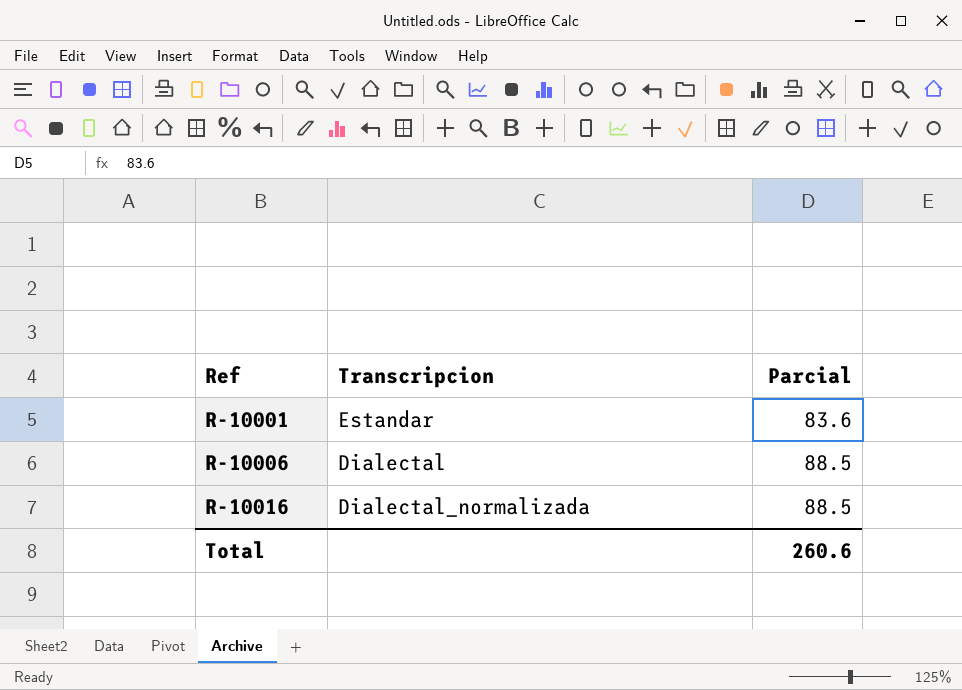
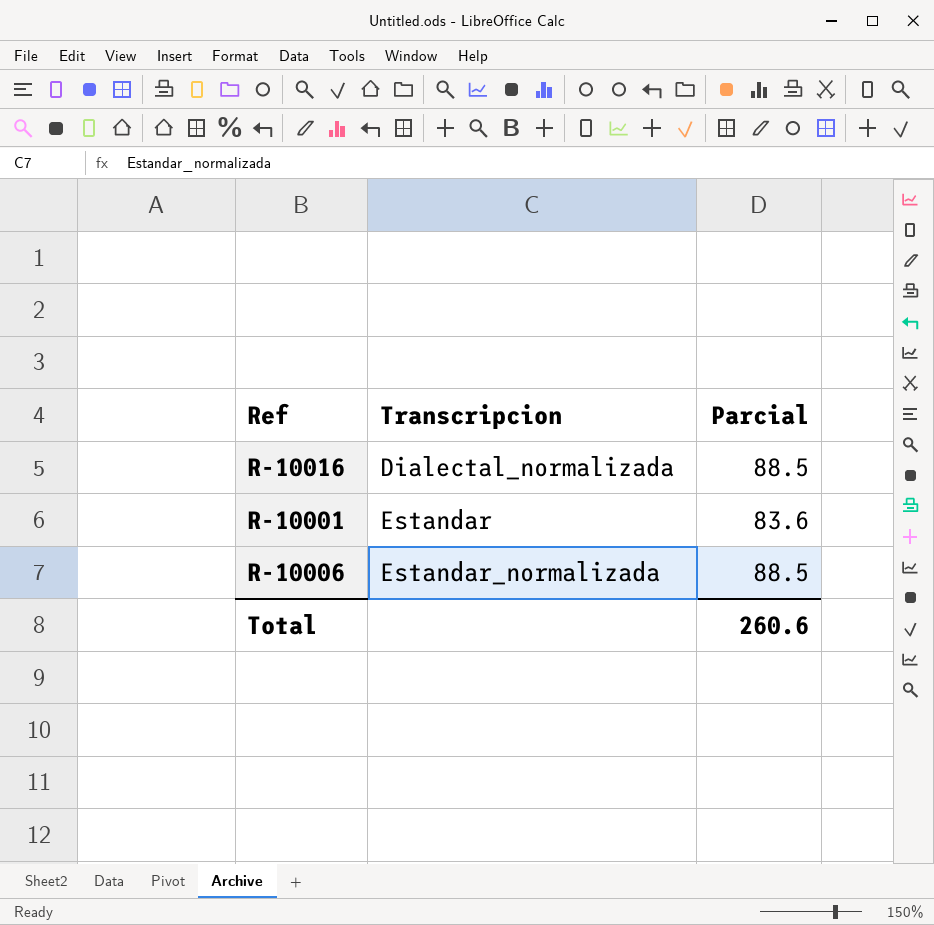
row order: Ref ascending -> Transcripcion ascending
R-10006 | Transcripcion: Dialectal -> Estandar_normalizada

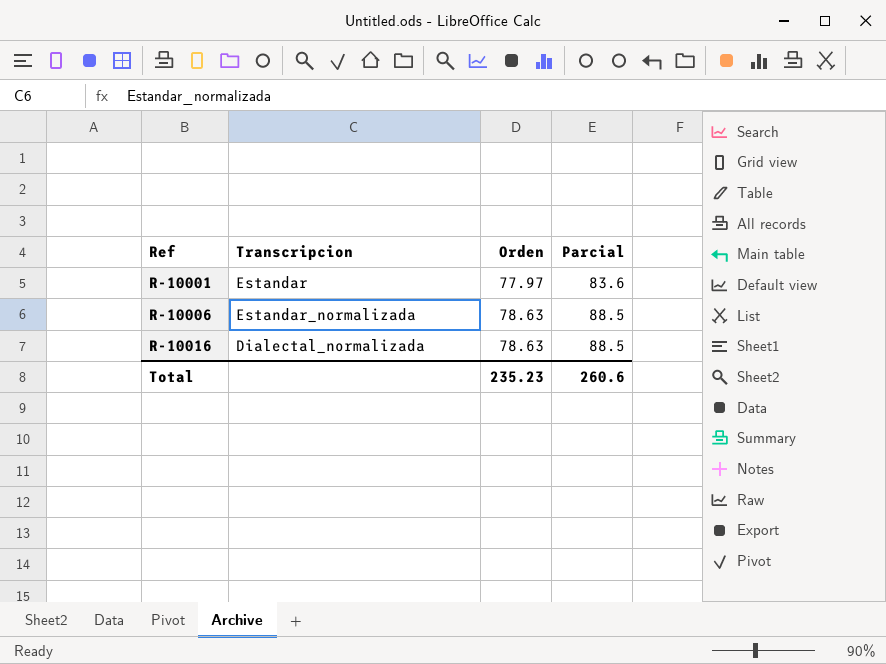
row order: Transcripcion ascending -> Ref ascending
column Orden | position: none -> 3

